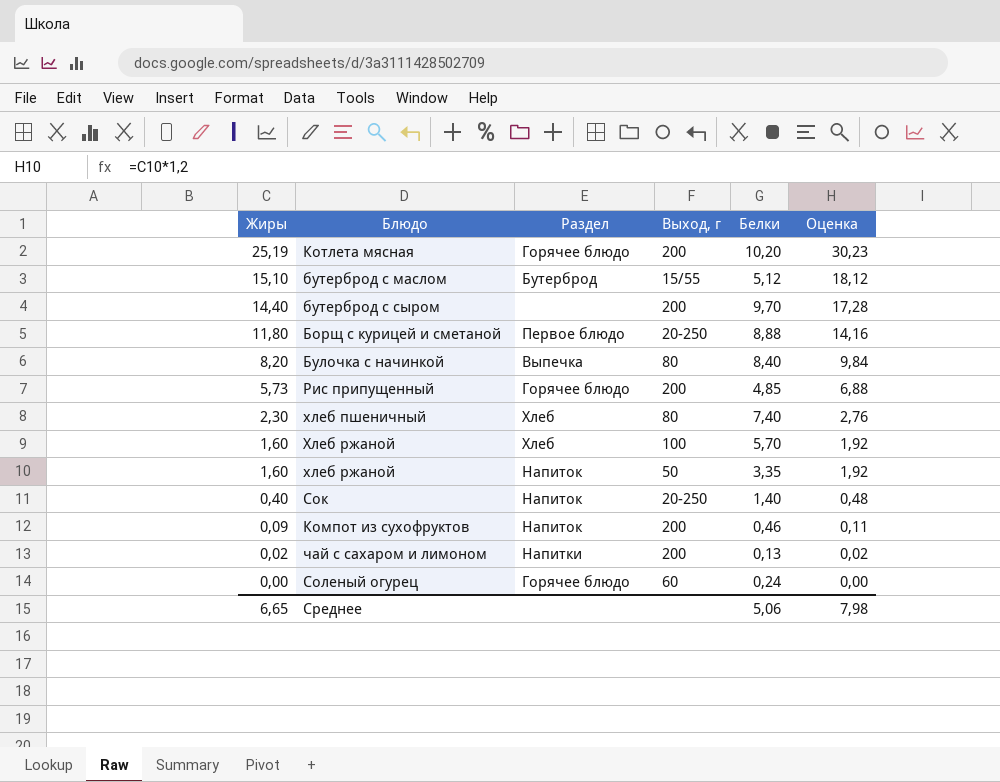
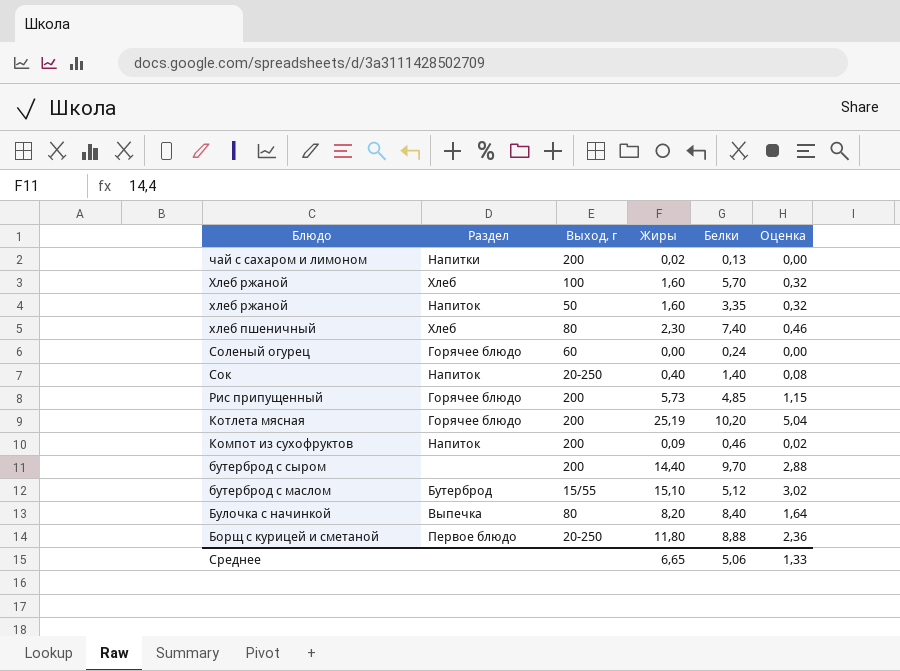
row order: Жиры descending -> Блюдо descending
column Жиры | position: 1 -> 4
column Оценка | formula: [Жиры] * 1,2 -> [Жиры] * 0,2
Среднее | Оценка: 7,98 -> 1,33

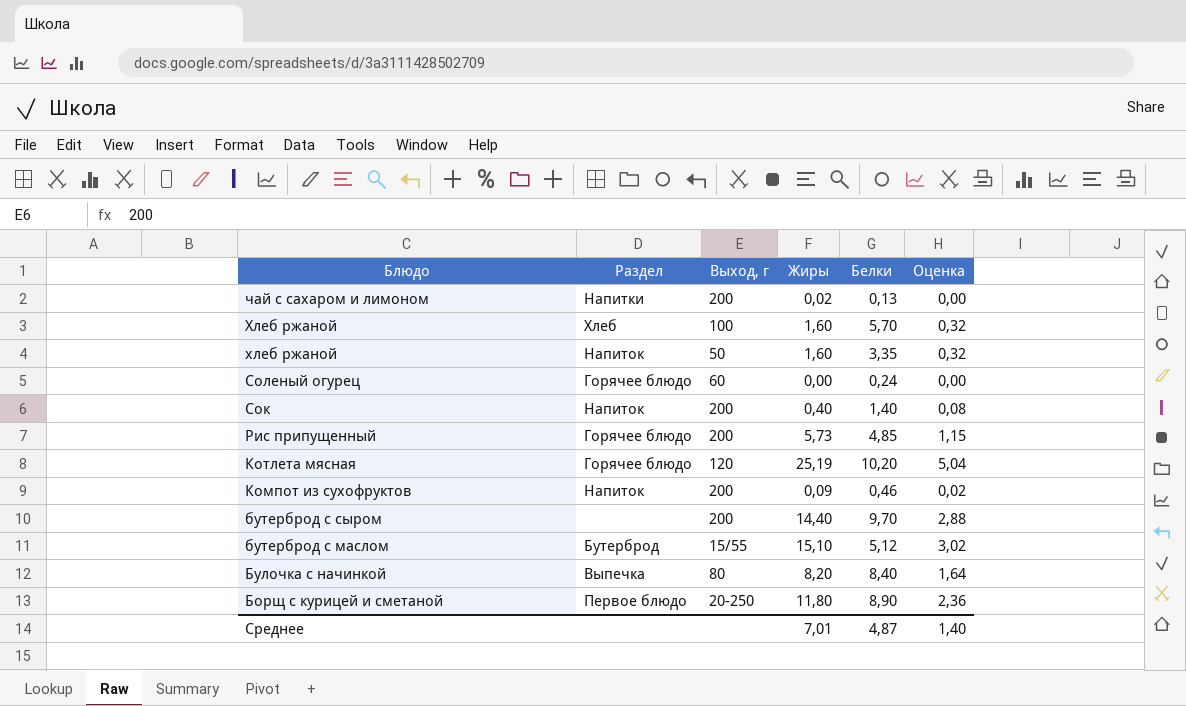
row хлеб пшеничный: Хлеб | 80 | 2,30 | 7,40 | 0,46 -> none
Сок | Выход, г: 20-250 -> 200
Котлета мясная | Выход, г: 200 -> 120
Борщ с курицей и сметаной | Белки: 8,88 -> 8,90
Среднее | Жиры: 6,65 -> 7,01
Среднее | Белки: 5,06 -> 4,87
Среднее | Оценка: 1,33 -> 1,40

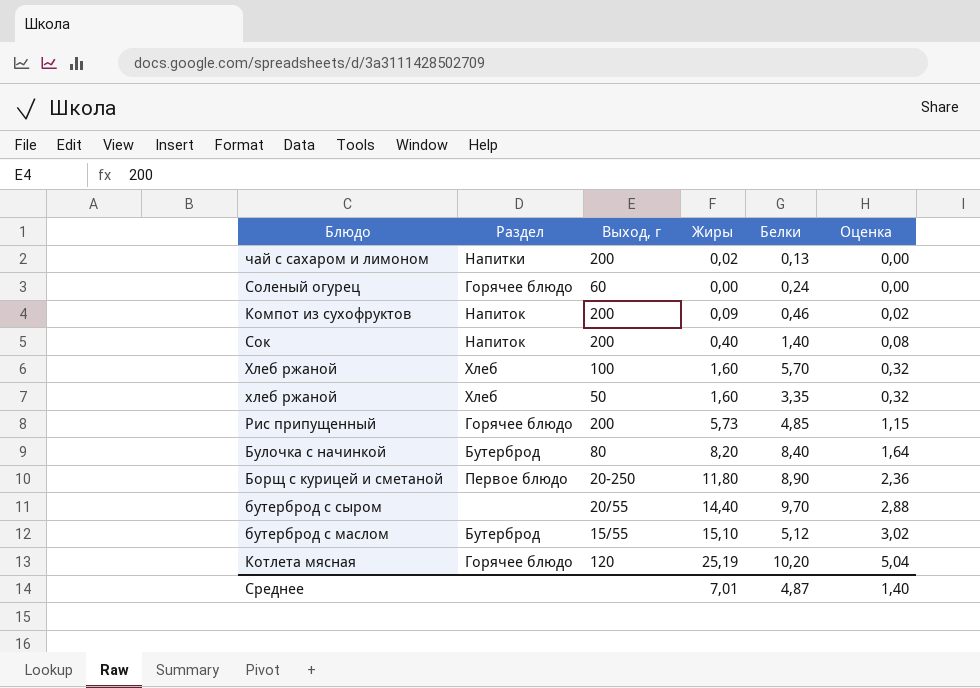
row order: Блюдо descending -> Оценка ascending
хлеб ржаной | Раздел: Напиток -> Хлеб
Булочка с начинкой | Раздел: Выпечка -> Бутерброд
бутерброд с сыром | Выход, г: 200 -> 20/55

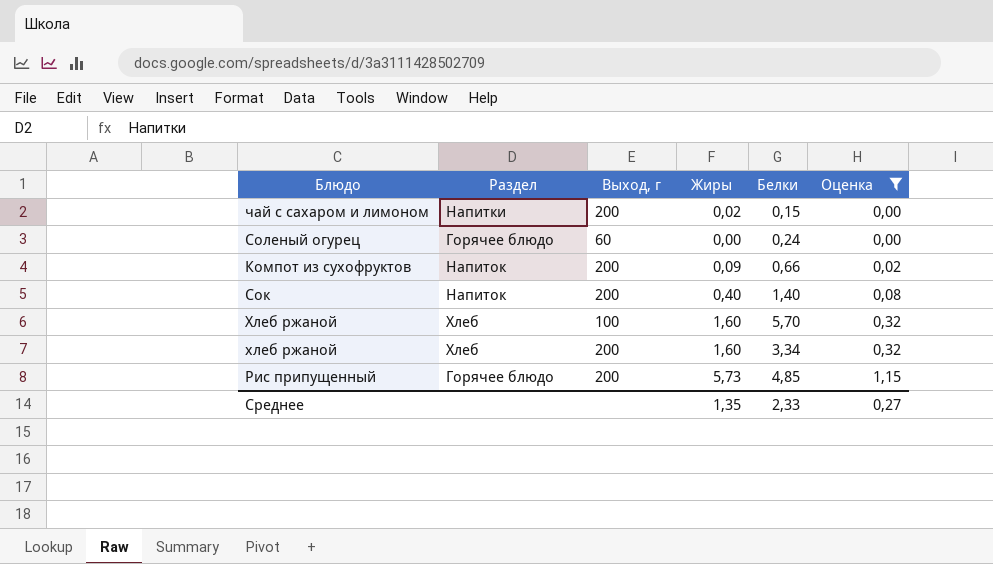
filter: none -> Оценка <= 1,15
чай с сахаром и лимоном | Белки: 0,13 -> 0,15
Компот из сухофруктов | Белки: 0,46 -> 0,66
хлеб ржаной | Выход, г: 50 -> 200
хлеб ржаной | Белки: 3,35 -> 3,34
Среднее | Жиры: 7,01 -> 1,35
Среднее | Белки: 4,87 -> 2,33
Среднее | Оценка: 1,40 -> 0,27

